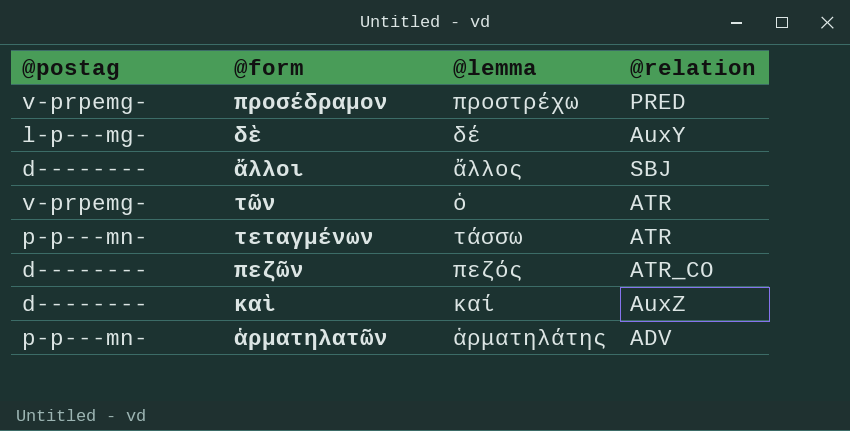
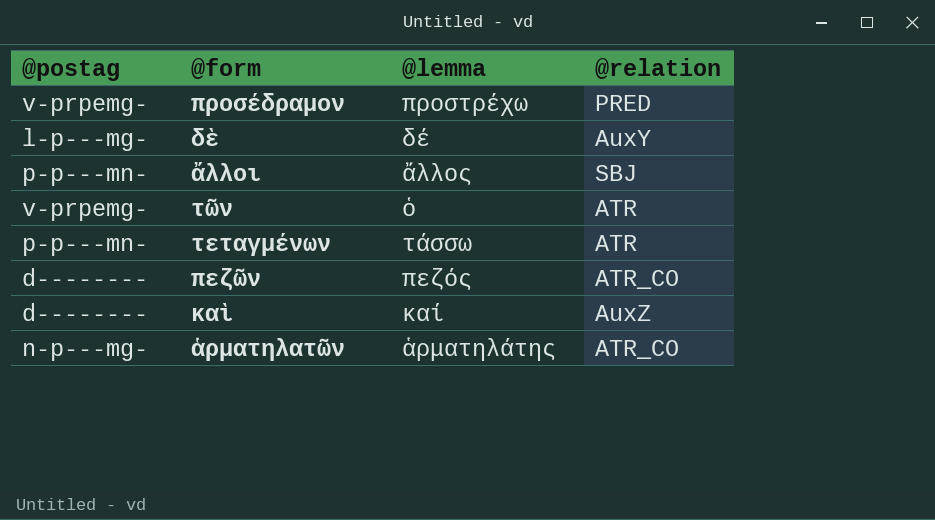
ἄλλοι | @postag: d-------- -> p-p---mn-
ἁρματηλατῶν | @postag: p-p---mn- -> n-p---mg-
ἁρματηλατῶν | @relation: ADV -> ATR_CO

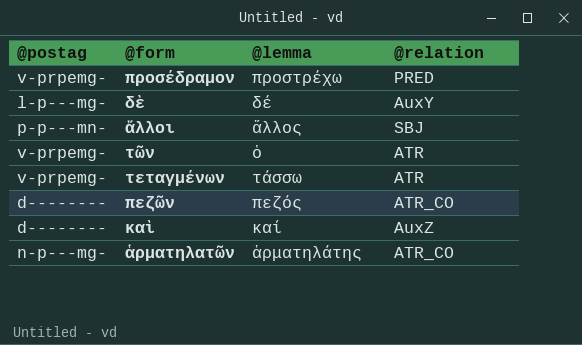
τεταγμένων | @postag: p-p---mn- -> v-prpemg-

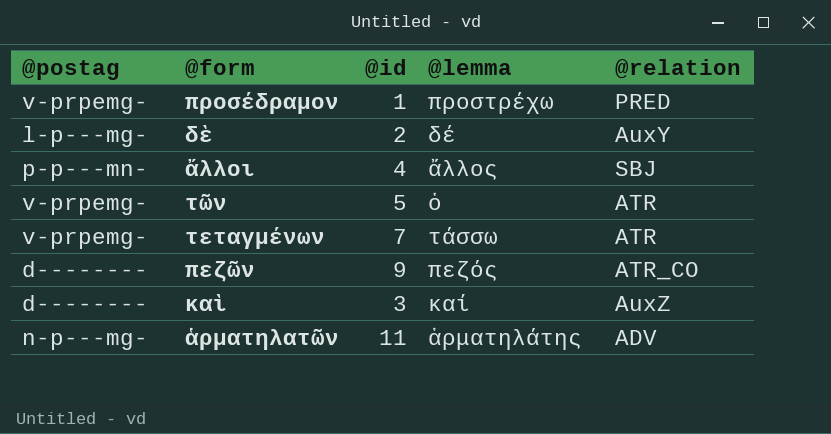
column @id | position: none -> 3
ἁρματηλατῶν | @relation: ATR_CO -> ADV

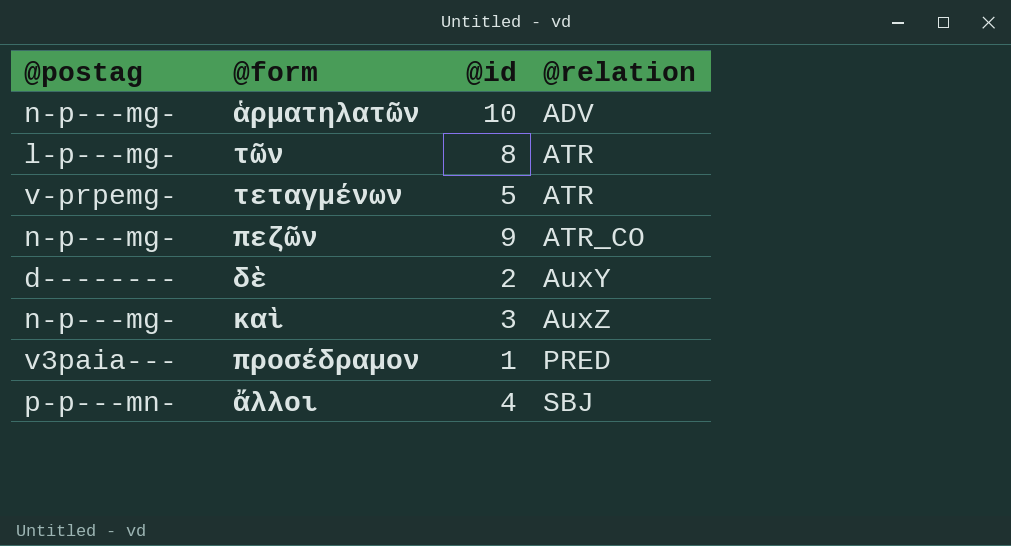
row order: none -> @relation ascending
column @lemma | position: 4 -> none
ἁρματηλατῶν | @id: 11 -> 10
τῶν | @postag: v-prpemg- -> l-p---mg-
τῶν | @id: 5 -> 8
τεταγμένων | @id: 7 -> 5
πεζῶν | @postag: d-------- -> n-p---mg-
δὲ | @postag: l-p---mg- -> d--------
καὶ | @postag: d-------- -> n-p---mg-
προσέδραμον | @postag: v-prpemg- -> v3paia---

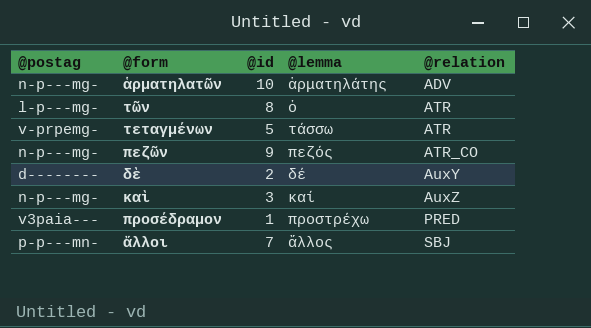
column @lemma | position: none -> 4
ἄλλοι | @id: 4 -> 7

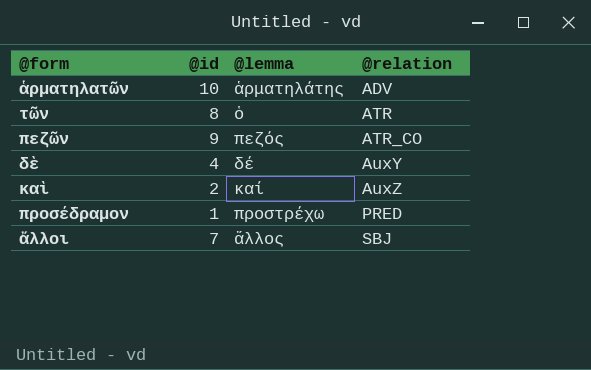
column @postag | position: 1 -> none
row τεταγμένων: v-prpemg- | 5 | τάσσω | ATR -> none
δὲ | @id: 2 -> 4
καὶ | @id: 3 -> 2

